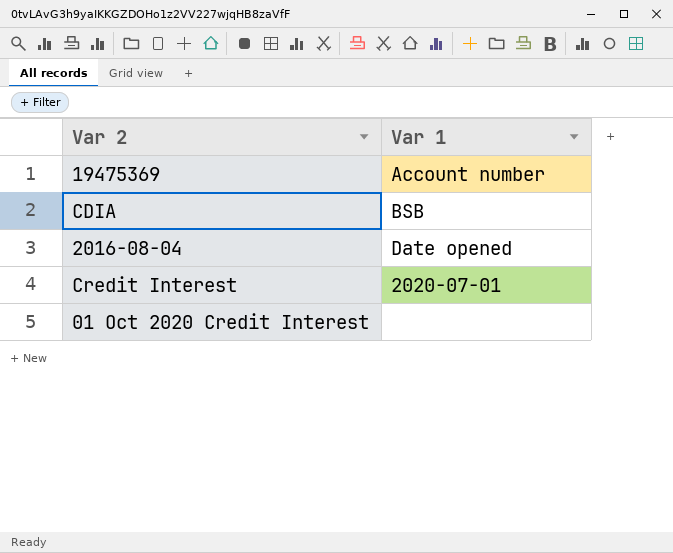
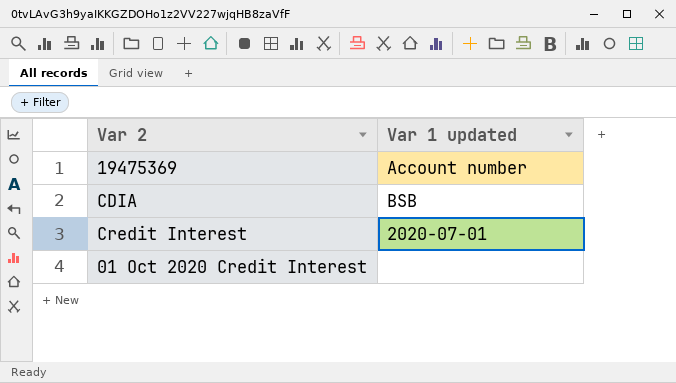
column name: Var 1 -> Var 1 updated
row 2016-08-04: Date opened -> none

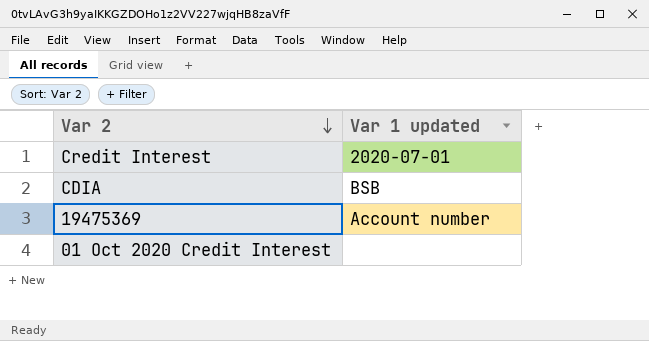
row order: none -> Var 2 descending

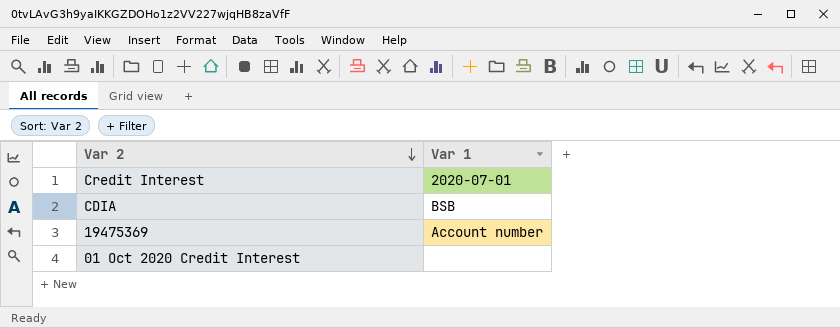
column name: Var 1 updated -> Var 1

